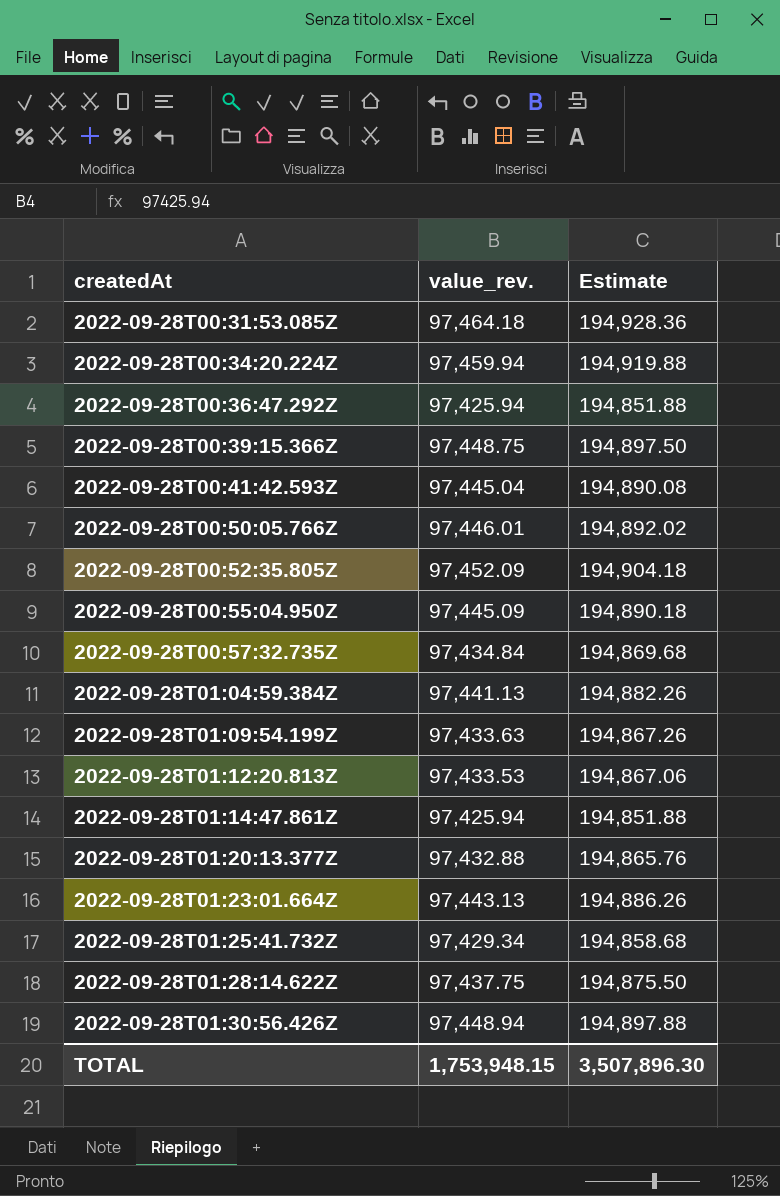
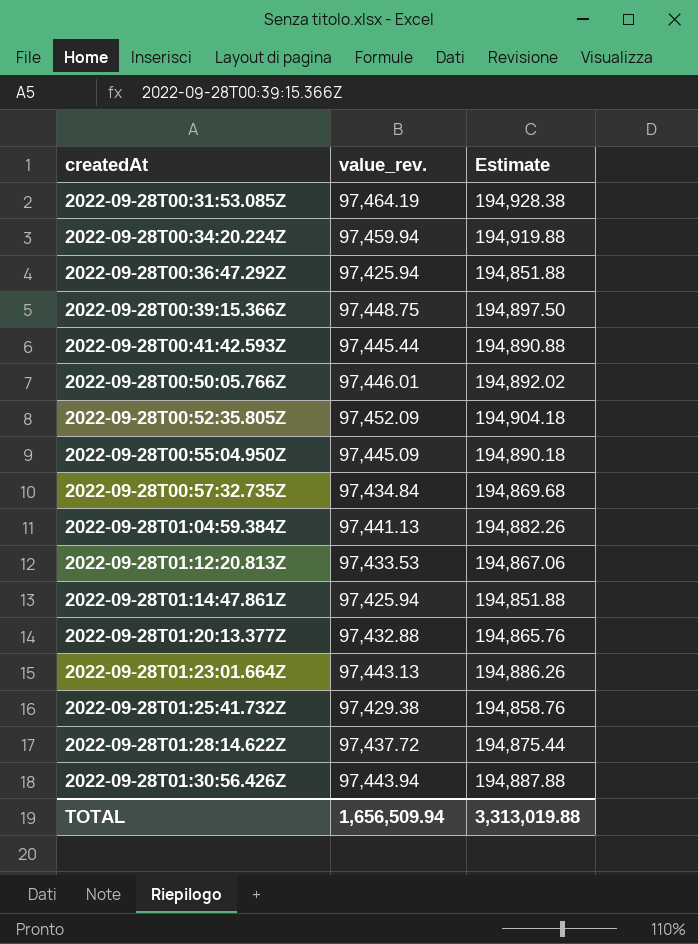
row 2022-09-28T01:09:54.199Z: 97,433.63 | 194,867.26 -> none
2022-09-28T00:31:53.085Z | value_rev.: 97,464.18 -> 97,464.19
2022-09-28T00:31:53.085Z | Estimate: 194,928.36 -> 194,928.38
2022-09-28T00:41:42.593Z | value_rev.: 97,445.04 -> 97,445.44
2022-09-28T00:41:42.593Z | Estimate: 194,890.08 -> 194,890.88
2022-09-28T01:25:41.732Z | value_rev.: 97,429.34 -> 97,429.38
2022-09-28T01:25:41.732Z | Estimate: 194,858.68 -> 194,858.76
2022-09-28T01:28:14.622Z | value_rev.: 97,437.75 -> 97,437.72
2022-09-28T01:28:14.622Z | Estimate: 194,875.50 -> 194,875.44
2022-09-28T01:30:56.426Z | value_rev.: 97,448.94 -> 97,443.94
2022-09-28T01:30:56.426Z | Estimate: 194,897.88 -> 194,887.88
TOTAL | value_rev.: 1,753,948.15 -> 1,656,509.94
TOTAL | Estimate: 3,507,896.30 -> 3,313,019.88

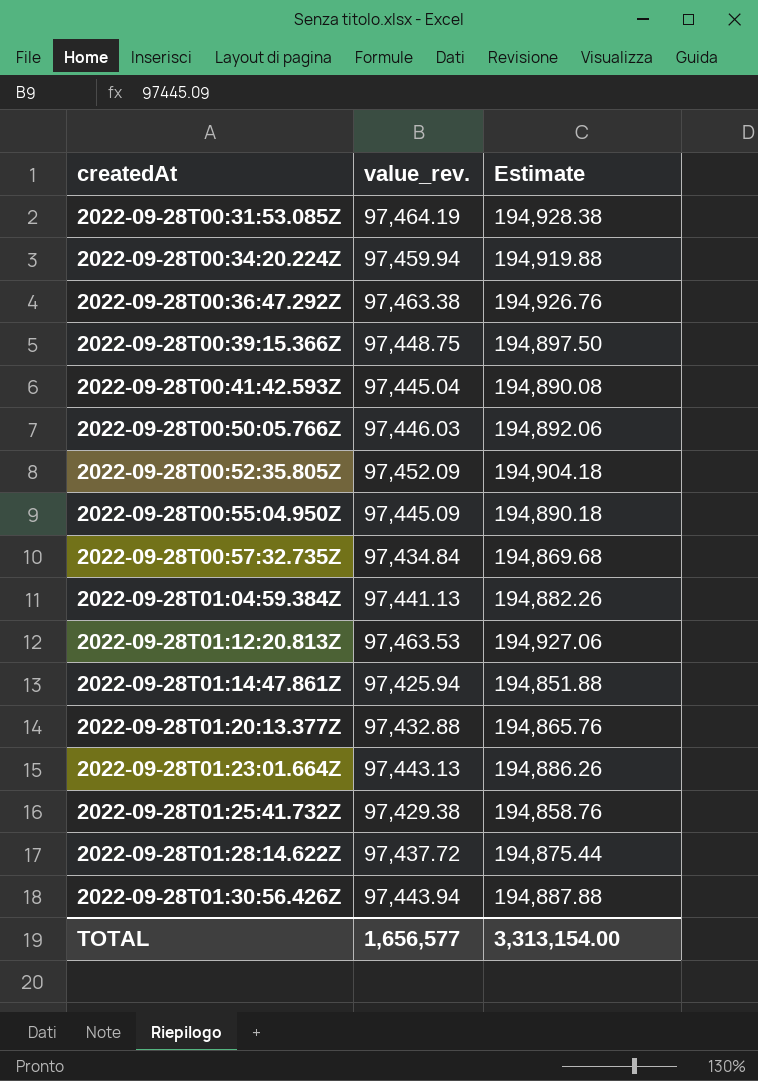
2022-09-28T00:36:47.292Z | value_rev.: 97,425.94 -> 97,463.38
2022-09-28T00:36:47.292Z | Estimate: 194,851.88 -> 194,926.76
2022-09-28T00:41:42.593Z | value_rev.: 97,445.44 -> 97,445.04
2022-09-28T00:41:42.593Z | Estimate: 194,890.88 -> 194,890.08
2022-09-28T00:50:05.766Z | value_rev.: 97,446.01 -> 97,446.03
2022-09-28T00:50:05.766Z | Estimate: 194,892.02 -> 194,892.06
2022-09-28T01:12:20.813Z | value_rev.: 97,433.53 -> 97,463.53
2022-09-28T01:12:20.813Z | Estimate: 194,867.06 -> 194,927.06
TOTAL | value_rev.: 1,656,509.94 -> 1,656,577
TOTAL | Estimate: 3,313,019.88 -> 3,313,154.00

